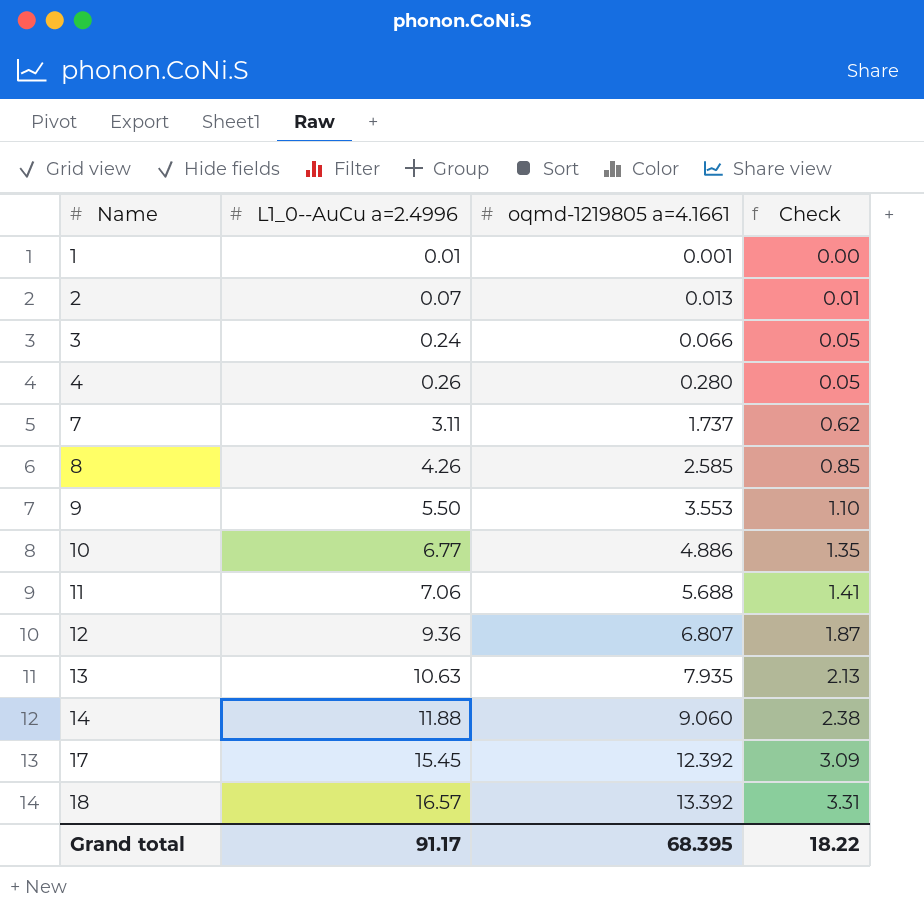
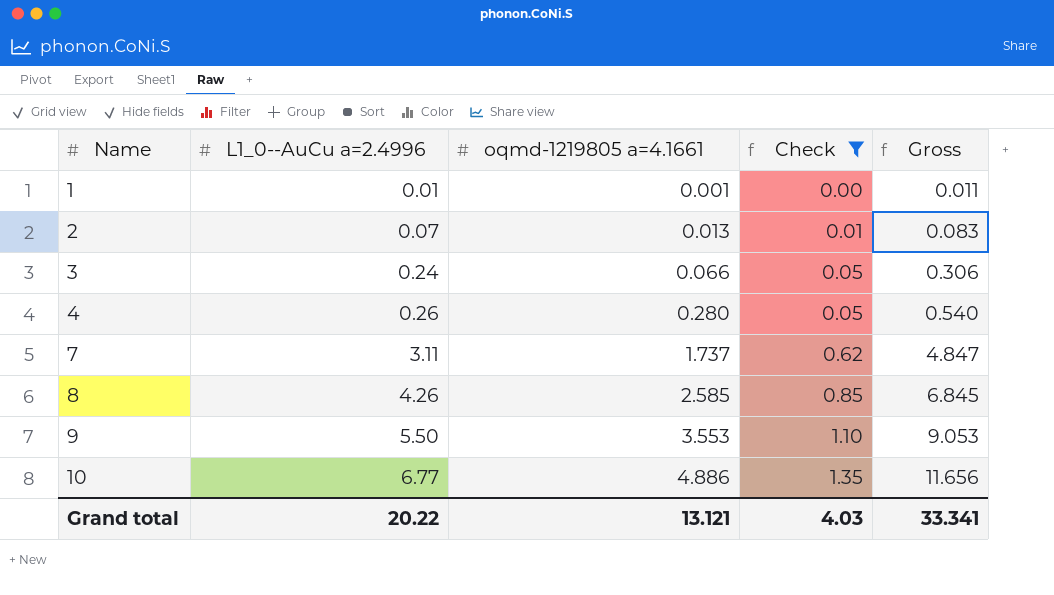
filter: none -> Check <= 1.35
column Gross | formula: none -> [L1_0--AuCu a=2.4996] + [oqmd-1219805 a=4.1661]
Grand total | L1_0--AuCu a=2.4996: 91.17 -> 20.22
Grand total | oqmd-1219805 a=4.1661: 68.395 -> 13.121
Grand total | Check: 18.22 -> 4.03

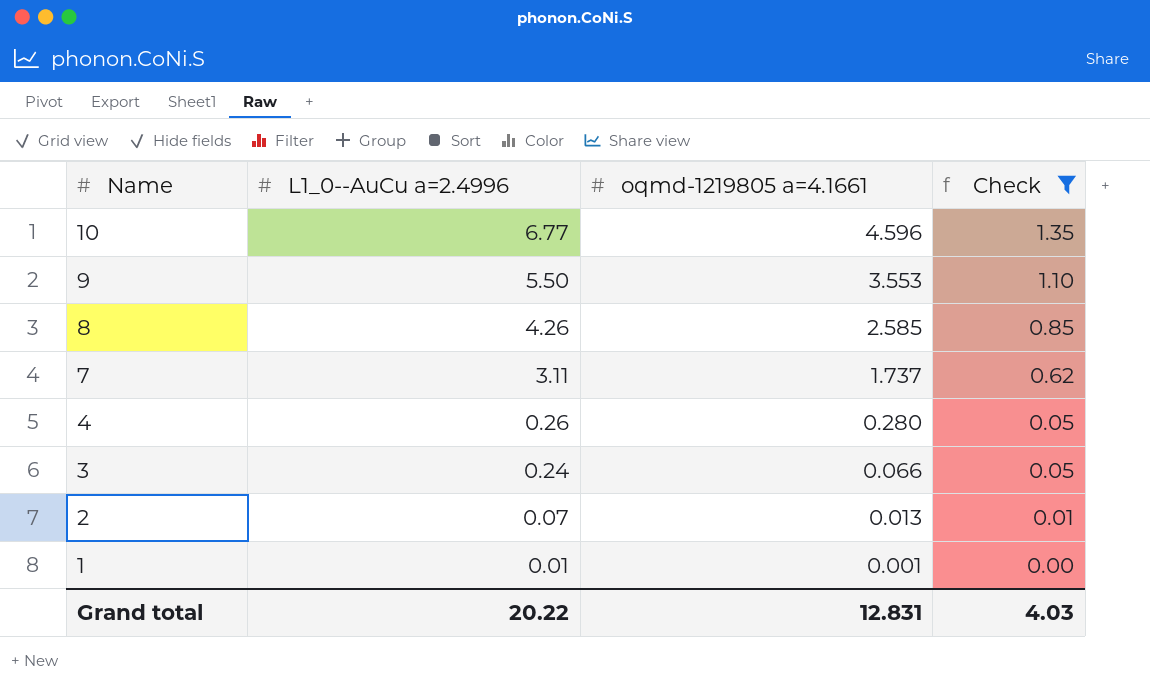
row order: Name ascending -> Name descending
column Gross | formula: [L1_0--AuCu a=2.4996] + [oqmd-1219805 a=4.1661] -> none
10 | oqmd-1219805 a=4.1661: 4.886 -> 4.596
Grand total | oqmd-1219805 a=4.1661: 13.121 -> 12.831

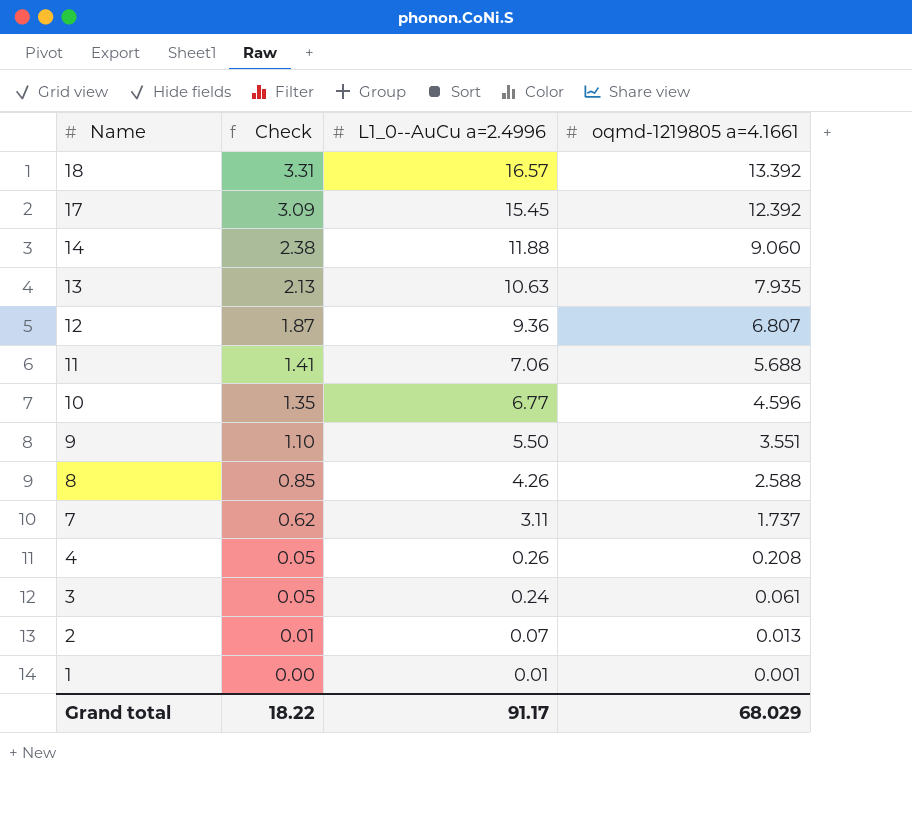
filter: Check <= 1.35 -> none
column Check | position: 4 -> 2
9 | oqmd-1219805 a=4.1661: 3.553 -> 3.551
8 | oqmd-1219805 a=4.1661: 2.585 -> 2.588
4 | oqmd-1219805 a=4.1661: 0.280 -> 0.208
3 | oqmd-1219805 a=4.1661: 0.066 -> 0.061
Grand total | Check: 4.03 -> 18.22
Grand total | L1_0--AuCu a=2.4996: 20.22 -> 91.17
Grand total | oqmd-1219805 a=4.1661: 12.831 -> 68.029

